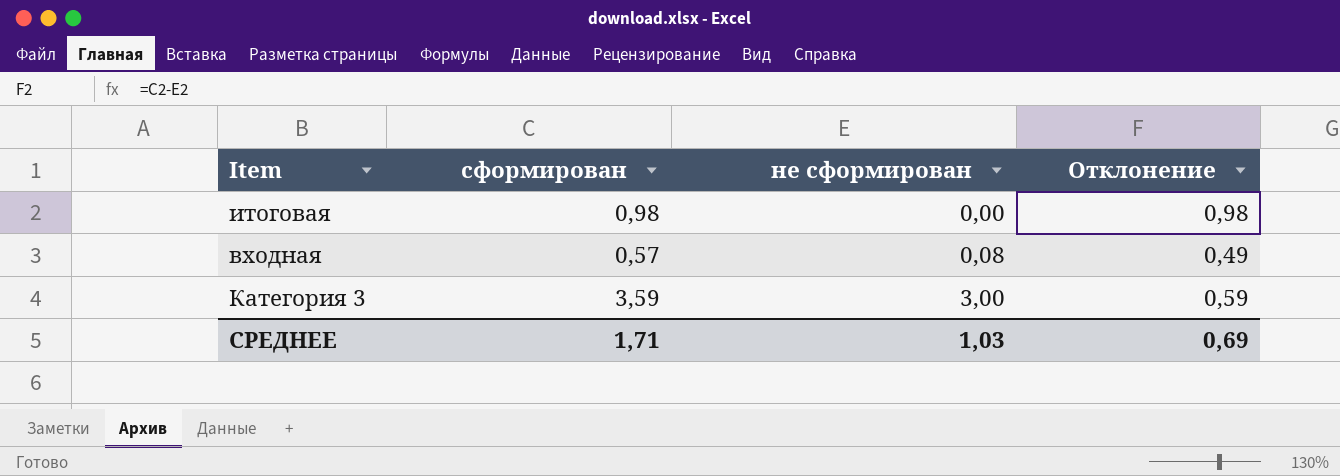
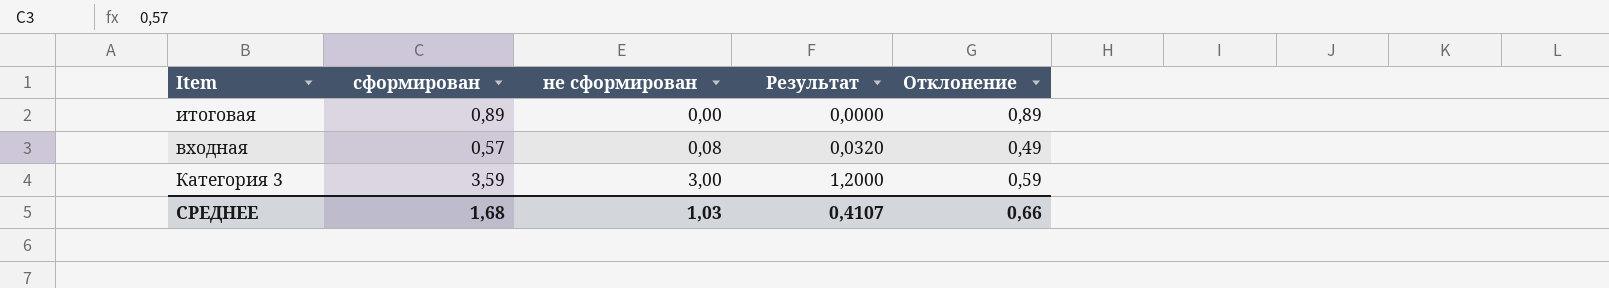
column Результат | formula: none -> [не сформирован] * 0,4
итоговая | сформирован: 0,98 -> 0,89
итоговая | Отклонение: 0,98 -> 0,89
СРЕДНЕЕ | сформирован: 1,71 -> 1,68
СРЕДНЕЕ | Отклонение: 0,69 -> 0,66

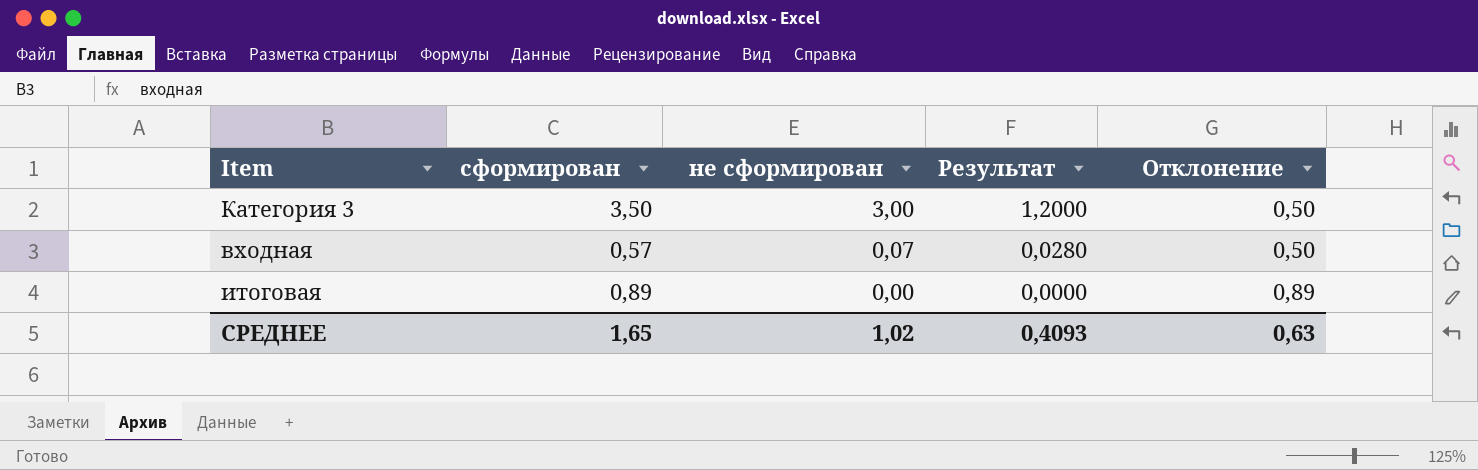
row order: не сформирован ascending -> не сформирован descending
Категория 3 | сформирован: 3,59 -> 3,50
Категория 3 | Отклонение: 0,59 -> 0,50
входная | не сформирован: 0,08 -> 0,07
входная | Результат: 0,0320 -> 0,0280
входная | Отклонение: 0,49 -> 0,50
СРЕДНЕЕ | сформирован: 1,68 -> 1,65
СРЕДНЕЕ | не сформирован: 1,03 -> 1,02
СРЕДНЕЕ | Результат: 0,4107 -> 0,4093
СРЕДНЕЕ | Отклонение: 0,66 -> 0,63

